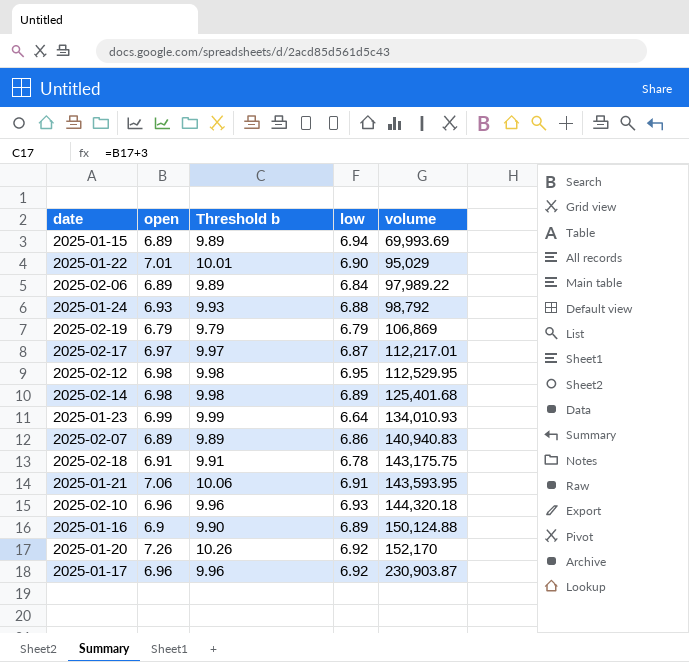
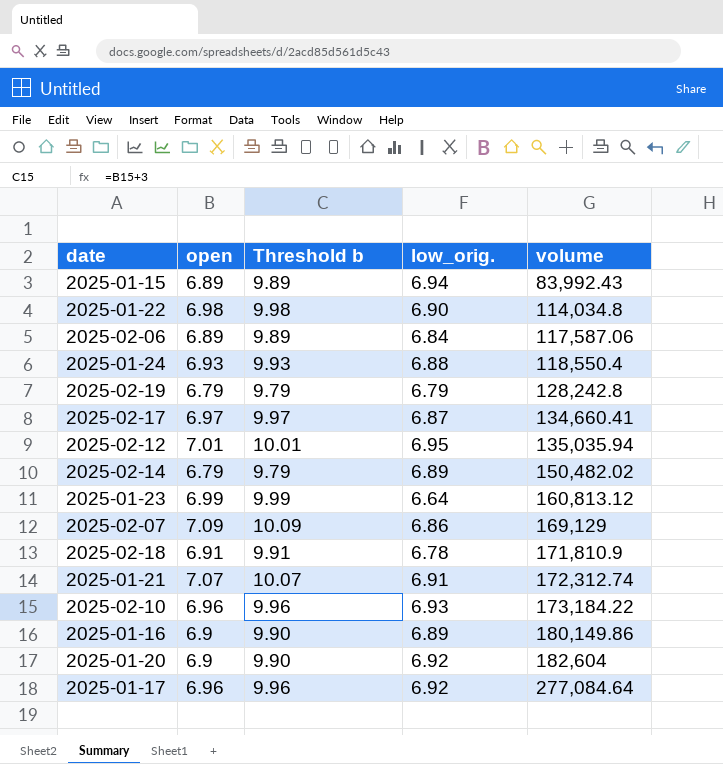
column name: low -> low_orig.
2025-01-15 | volume: 69,993.69 -> 83,992.43
2025-01-22 | open: 7.01 -> 6.98
2025-01-22 | Threshold b: 10.01 -> 9.98
2025-01-22 | volume: 95,029 -> 114,034.8
2025-02-06 | volume: 97,989.22 -> 117,587.06
2025-01-24 | volume: 98,792 -> 118,550.4
2025-02-19 | volume: 106,869 -> 128,242.8
2025-02-17 | volume: 112,217.01 -> 134,660.41
2025-02-12 | open: 6.98 -> 7.01
2025-02-12 | Threshold b: 9.98 -> 10.01
2025-02-12 | volume: 112,529.95 -> 135,035.94
2025-02-14 | open: 6.98 -> 6.79
2025-02-14 | Threshold b: 9.98 -> 9.79
2025-02-14 | volume: 125,401.68 -> 150,482.02
2025-01-23 | volume: 134,010.93 -> 160,813.12
2025-02-07 | open: 6.89 -> 7.09
2025-02-07 | Threshold b: 9.89 -> 10.09
2025-02-07 | volume: 140,940.83 -> 169,129
2025-02-18 | volume: 143,175.75 -> 171,810.9
2025-01-21 | open: 7.06 -> 7.07
2025-01-21 | Threshold b: 10.06 -> 10.07
2025-01-21 | volume: 143,593.95 -> 172,312.74
2025-02-10 | volume: 144,320.18 -> 173,184.22
2025-01-16 | volume: 150,124.88 -> 180,149.86
2025-01-20 | open: 7.26 -> 6.9
2025-01-20 | Threshold b: 10.26 -> 9.90
2025-01-20 | volume: 152,170 -> 182,604
2025-01-17 | volume: 230,903.87 -> 277,084.64

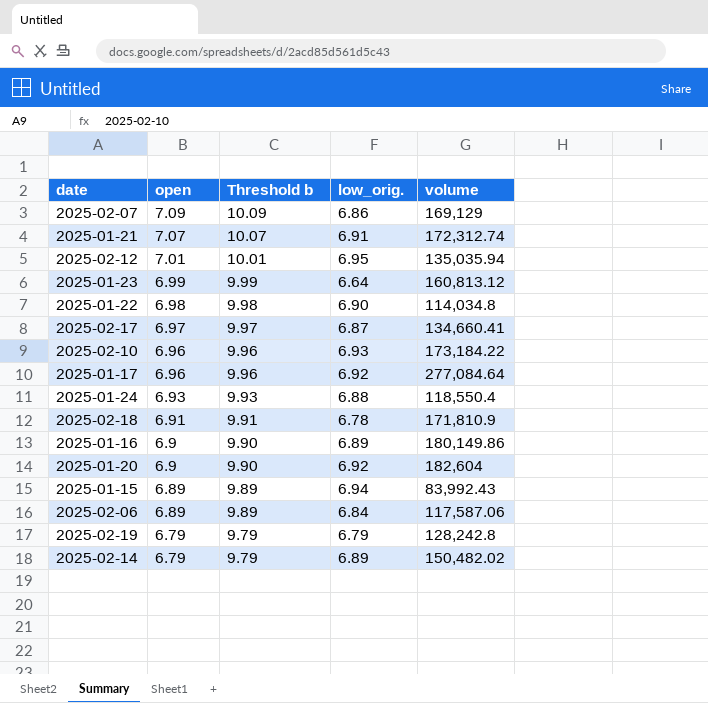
row order: volume ascending -> open descending

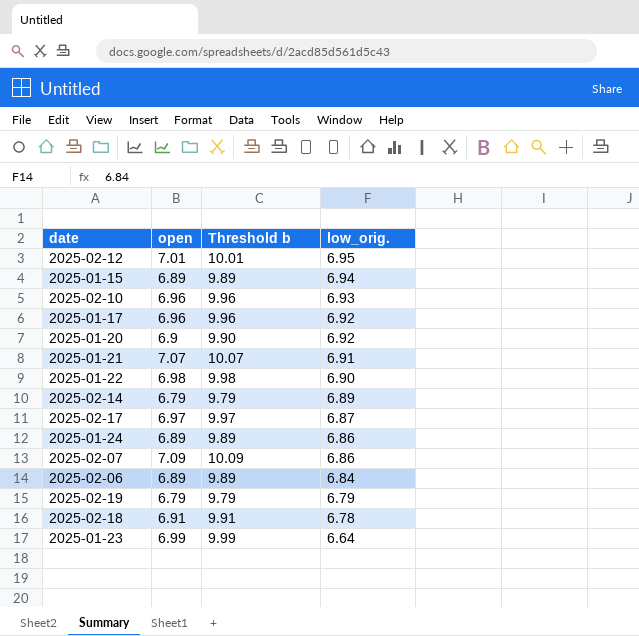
row order: open descending -> low_orig. descending
column volume | position: 5 -> none
row 2025-01-16: 6.9 | 9.90 | 6.89 | 180,149.86 -> none
2025-01-24 | open: 6.93 -> 6.89
2025-01-24 | Threshold b: 9.93 -> 9.89
2025-01-24 | low_orig.: 6.88 -> 6.86

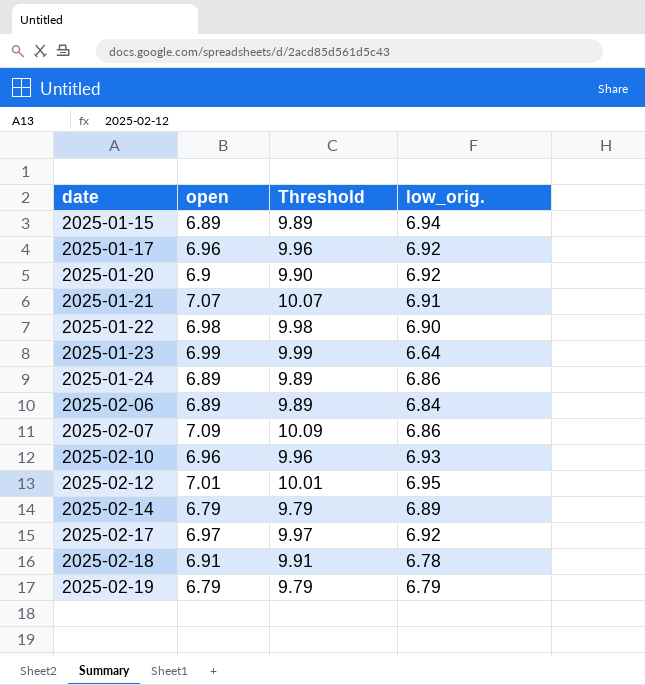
row order: low_orig. descending -> date ascending
column name: Threshold b -> Threshold
2025-02-17 | low_orig.: 6.87 -> 6.92

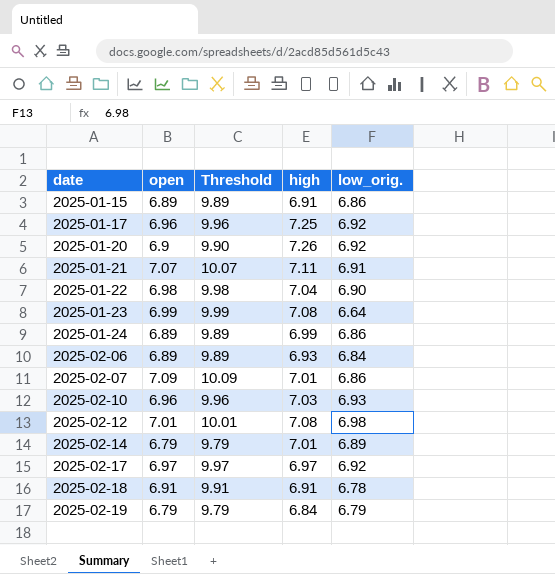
column high | position: none -> 4
2025-01-15 | low_orig.: 6.94 -> 6.86
2025-02-12 | low_orig.: 6.95 -> 6.98

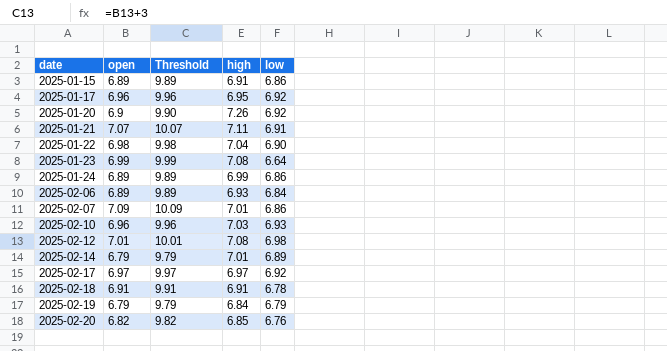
column name: low_orig. -> low
2025-01-17 | high: 7.25 -> 6.95
row 2025-02-20: none -> 6.82 | 9.82 | 6.85 | 6.76

